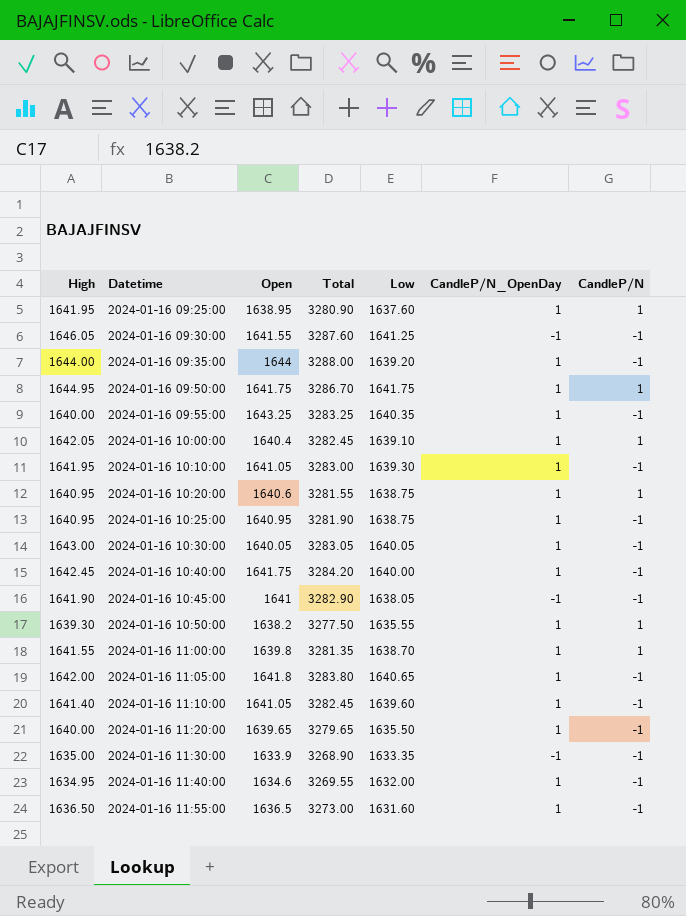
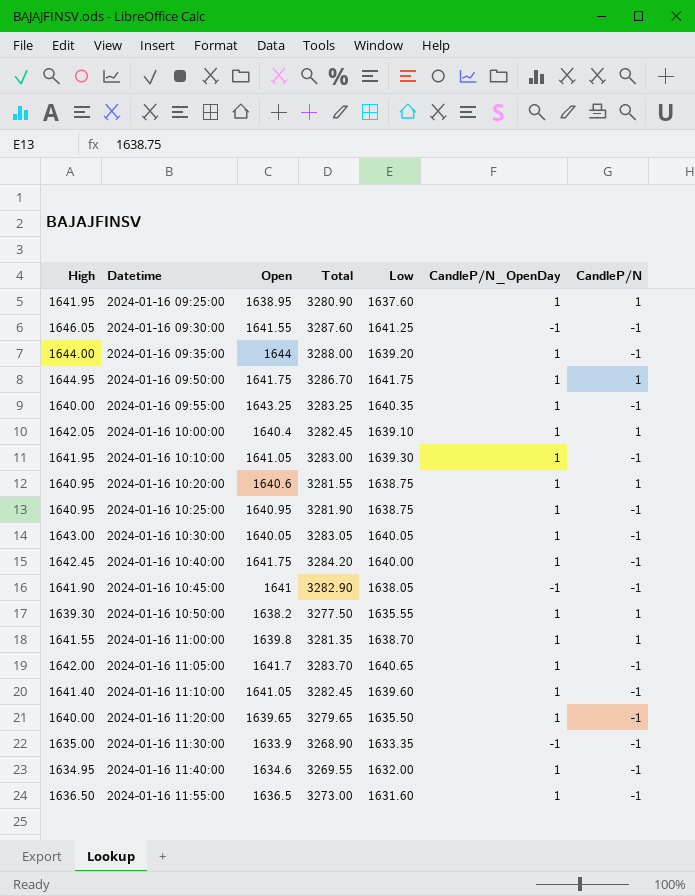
2024-01-16 11:05:00 | Open: 1641.8 -> 1641.7
2024-01-16 11:05:00 | Total: 3283.80 -> 3283.70

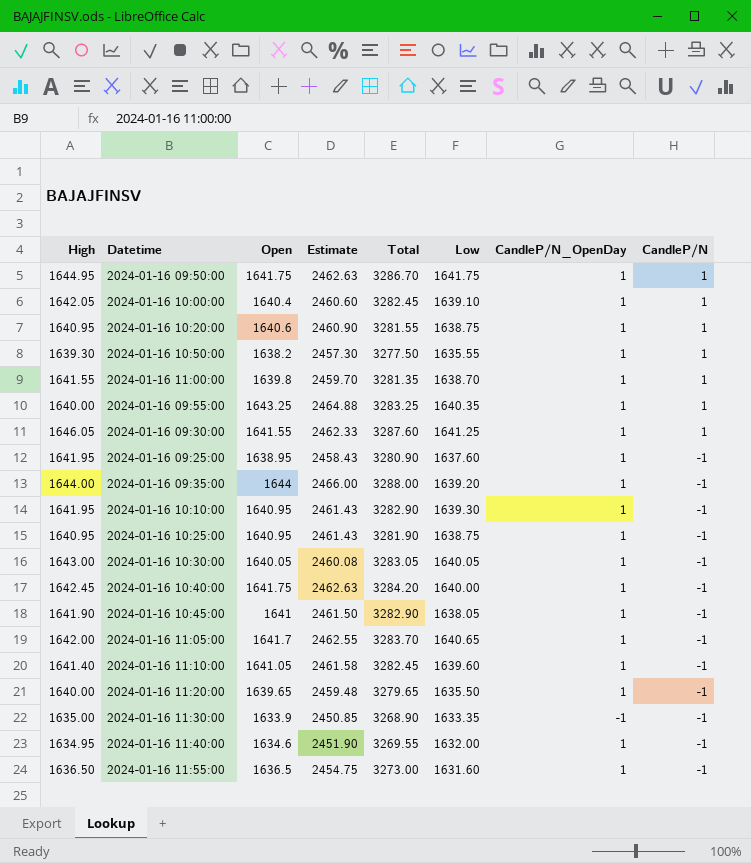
row order: Datetime ascending -> CandleP/N descending
column Estimate | formula: none -> [Open] * 1.5
2024-01-16 09:55:00 | CandleP/N: -1 -> 1
2024-01-16 09:30:00 | CandleP/N_OpenDay: -1 -> 1
2024-01-16 09:30:00 | CandleP/N: -1 -> 1
2024-01-16 09:25:00 | CandleP/N: 1 -> -1
2024-01-16 10:10:00 | Open: 1641.05 -> 1640.95
2024-01-16 10:10:00 | Total: 3283.00 -> 3282.90
2024-01-16 10:45:00 | CandleP/N_OpenDay: -1 -> 1

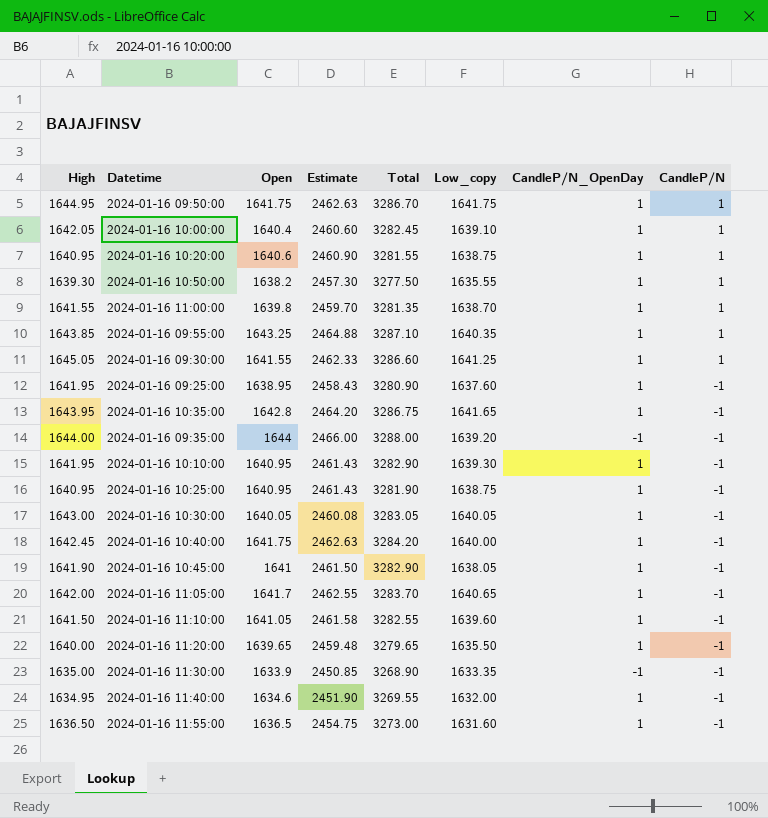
column name: Low -> Low_copy
2024-01-16 09:55:00 | High: 1640.00 -> 1643.85
2024-01-16 09:55:00 | Total: 3283.25 -> 3287.10
2024-01-16 09:30:00 | High: 1646.05 -> 1645.05
2024-01-16 09:30:00 | Total: 3287.60 -> 3286.60
row 2024-01-16 10:35:00: none -> 1643.95 | 1642.8 | 2464.20 | 3286.75 | 1641.65 | 1 | -1
2024-01-16 09:35:00 | CandleP/N_OpenDay: 1 -> -1
2024-01-16 11:10:00 | High: 1641.40 -> 1641.50
2024-01-16 11:10:00 | Total: 3282.45 -> 3282.55

